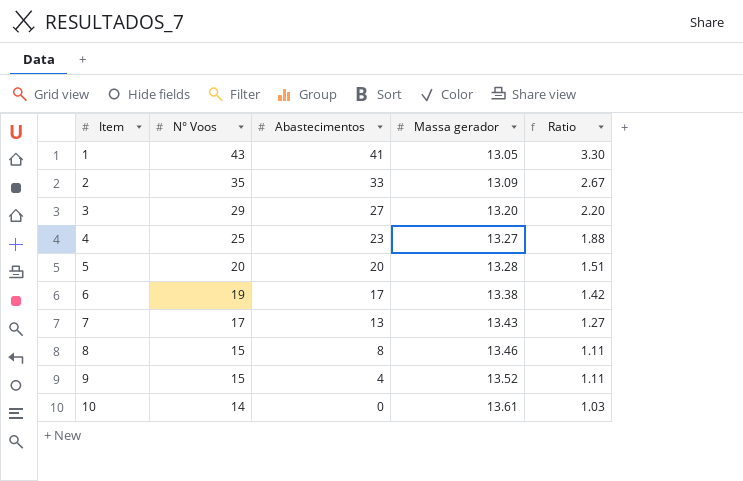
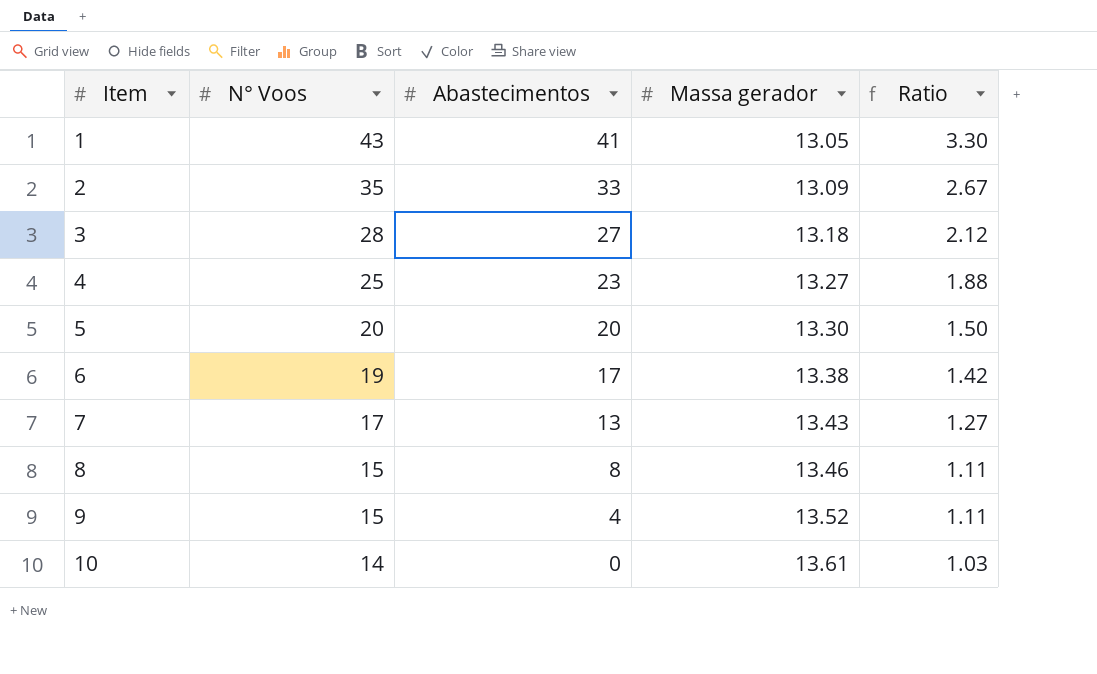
3 | N° Voos: 29 -> 28
3 | Massa gerador: 13.20 -> 13.18
3 | Ratio: 2.20 -> 2.12
5 | Massa gerador: 13.28 -> 13.30
5 | Ratio: 1.51 -> 1.50

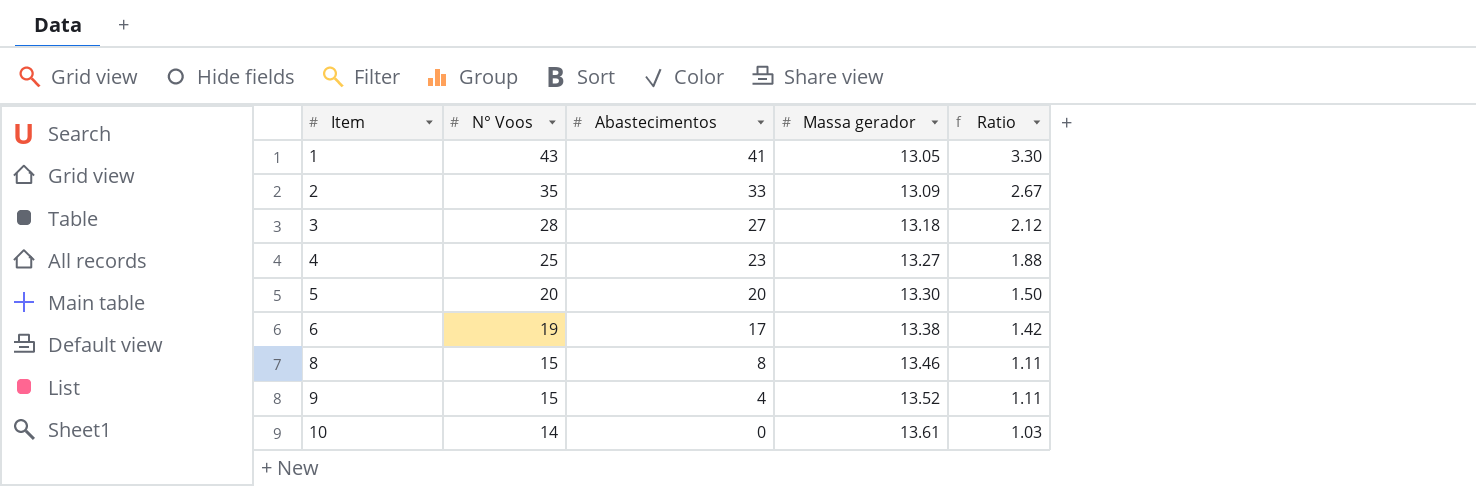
row 7: 17 | 13 | 13.43 | 1.27 -> none

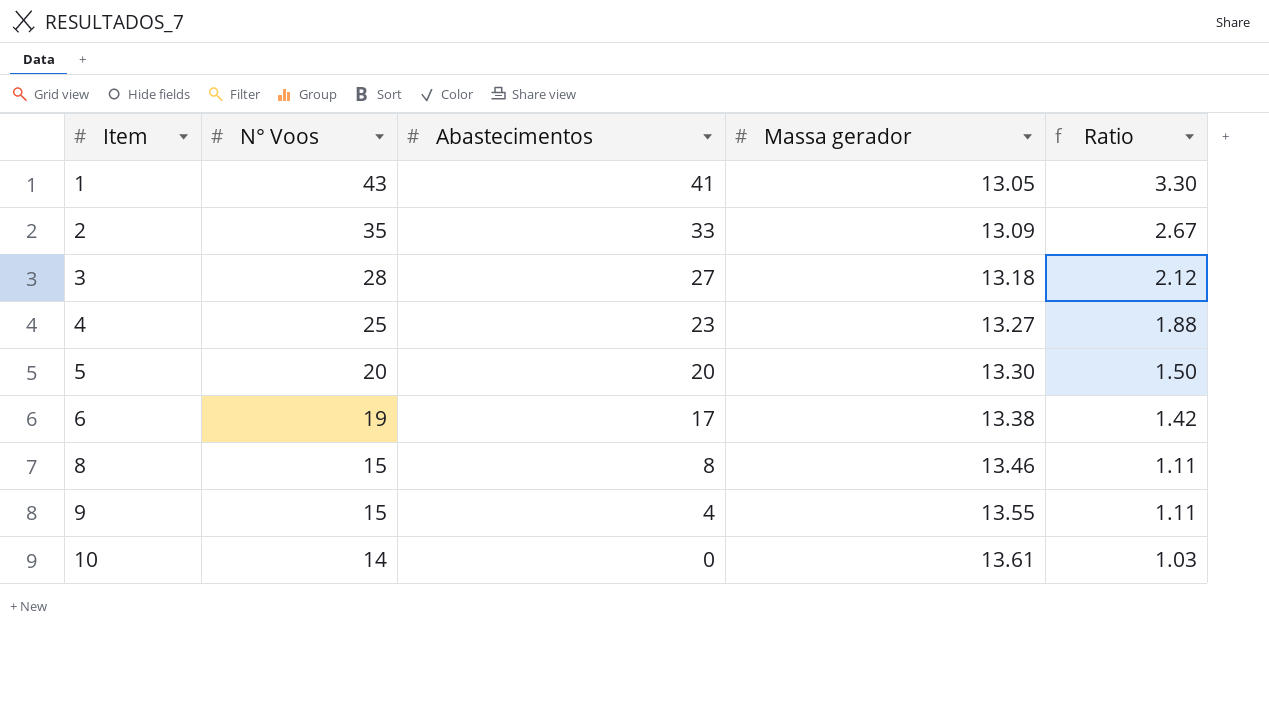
9 | Massa gerador: 13.52 -> 13.55

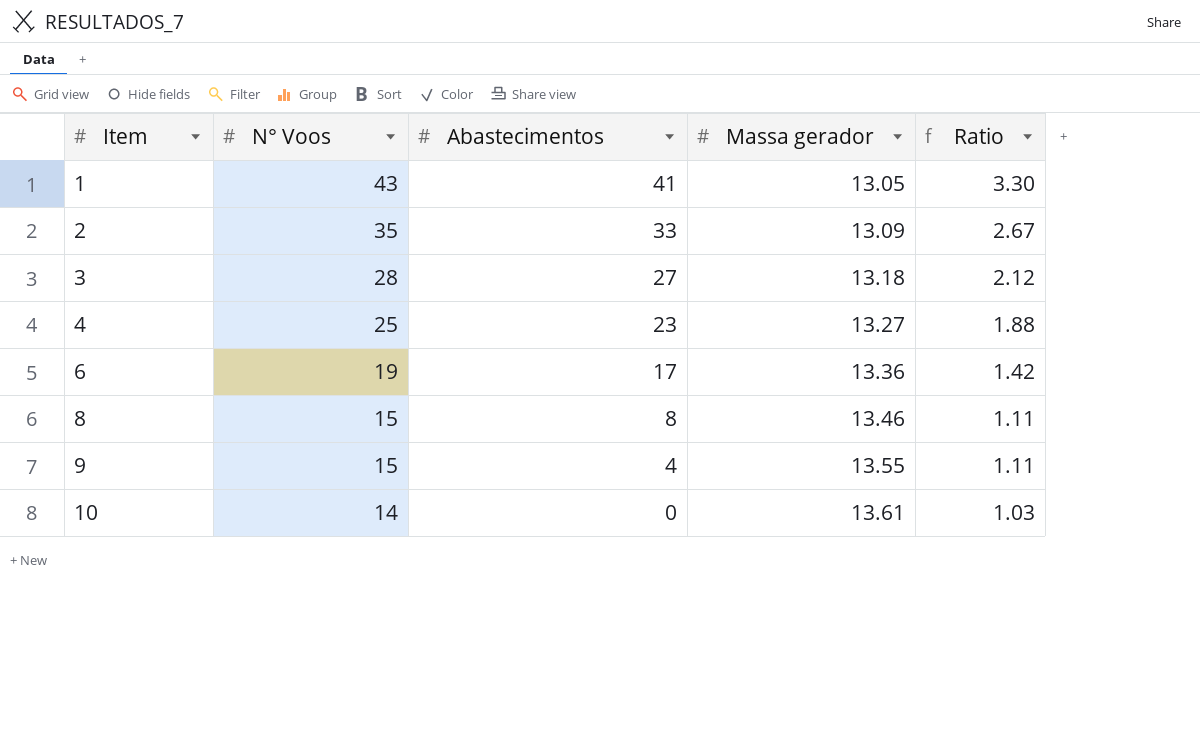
row 5: 20 | 20 | 13.30 | 1.50 -> none
6 | Massa gerador: 13.38 -> 13.36

